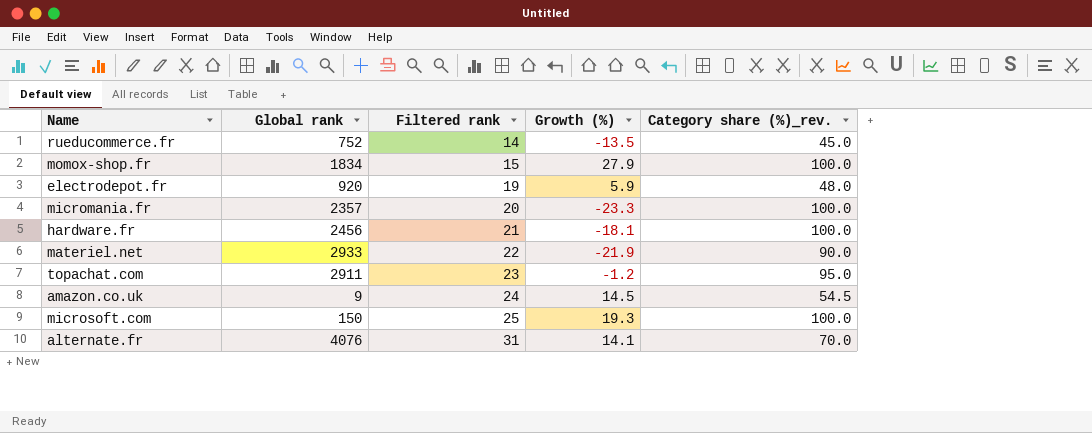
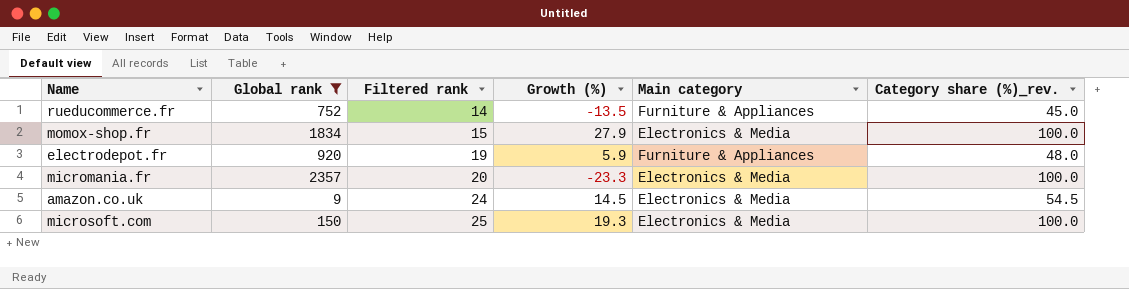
filter: none -> Global rank <= 2357
column Main category | position: none -> 5

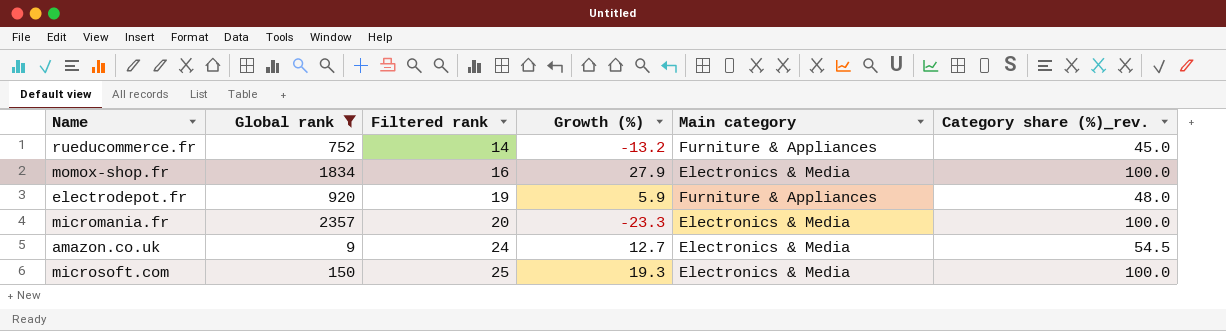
rueducommerce.fr | Growth (%): -13.5 -> -13.2
momox-shop.fr | Filtered rank: 15 -> 16
amazon.co.uk | Growth (%): 14.5 -> 12.7

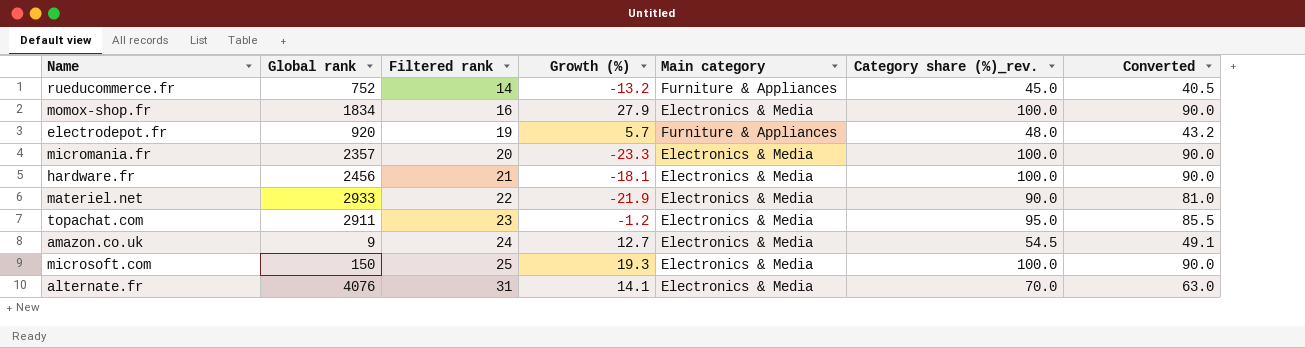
filter: Global rank <= 2357 -> none
column Converted | formula: none -> [Category share (%)_rev.] * 0.9
electrodepot.fr | Growth (%): 5.9 -> 5.7

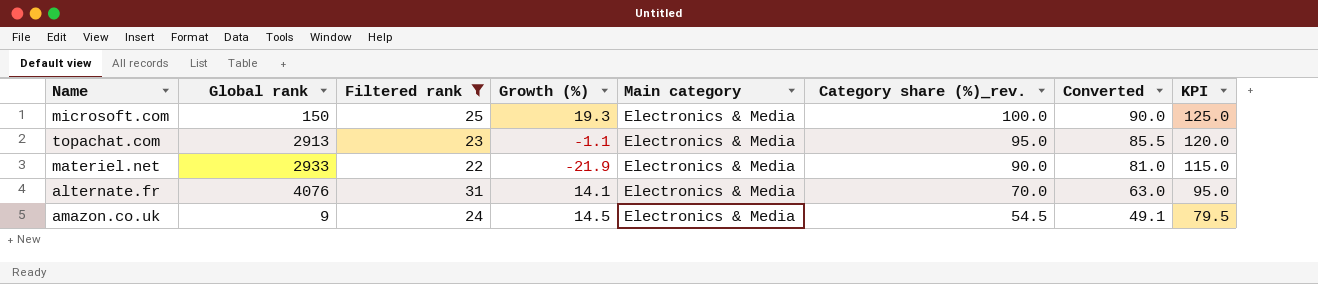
filter: none -> Filtered rank >= 22
row order: Filtered rank ascending -> Category share (%)_rev. descending
column KPI | formula: none -> [Category share (%)_rev.] + 25
topachat.com | Global rank: 2911 -> 2913
topachat.com | Growth (%): -1.2 -> -1.1
amazon.co.uk | Growth (%): 12.7 -> 14.5

